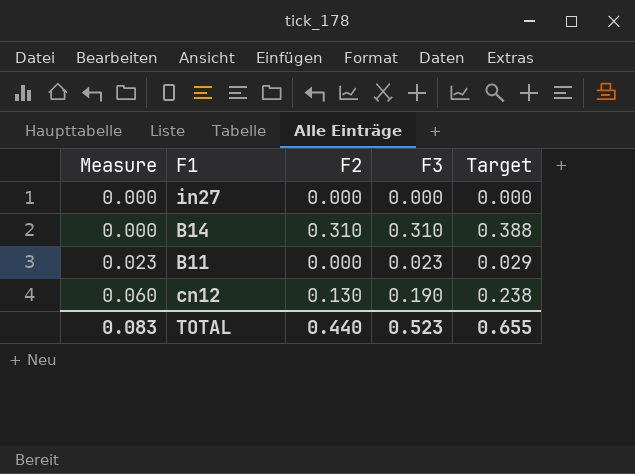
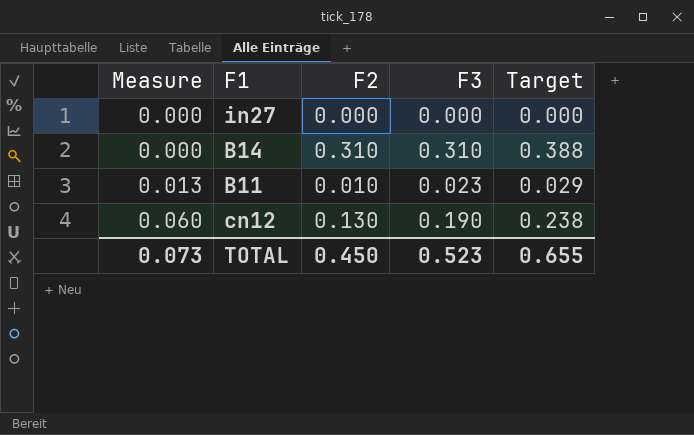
B11 | Measure: 0.023 -> 0.013
B11 | F2: 0.000 -> 0.010
TOTAL | Measure: 0.083 -> 0.073
TOTAL | F2: 0.440 -> 0.450

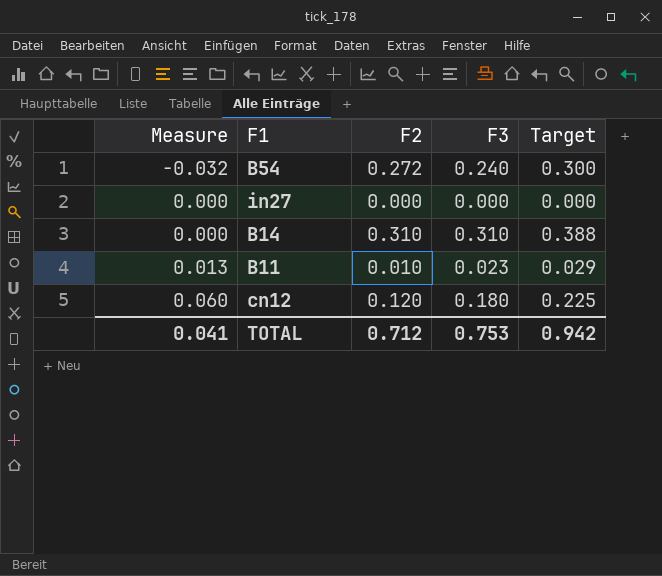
row B54: none -> -0.032 | 0.272 | 0.240 | 0.300
cn12 | F2: 0.130 -> 0.120
cn12 | F3: 0.190 -> 0.180
cn12 | Target: 0.238 -> 0.225
TOTAL | Measure: 0.073 -> 0.041
TOTAL | F2: 0.450 -> 0.712
TOTAL | F3: 0.523 -> 0.753
TOTAL | Target: 0.655 -> 0.942

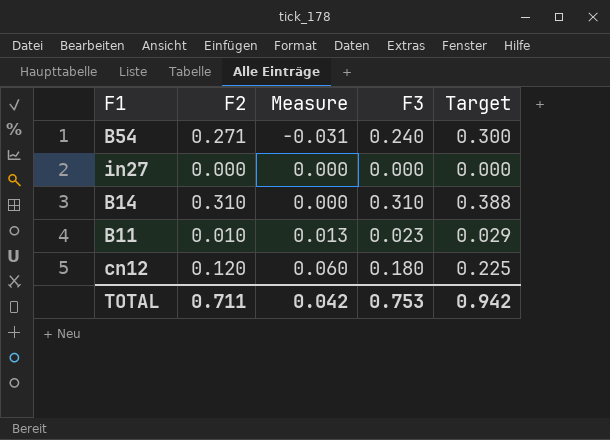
column Measure | position: 1 -> 3
B54 | F2: 0.272 -> 0.271
B54 | Measure: -0.032 -> -0.031
TOTAL | F2: 0.712 -> 0.711
TOTAL | Measure: 0.041 -> 0.042

